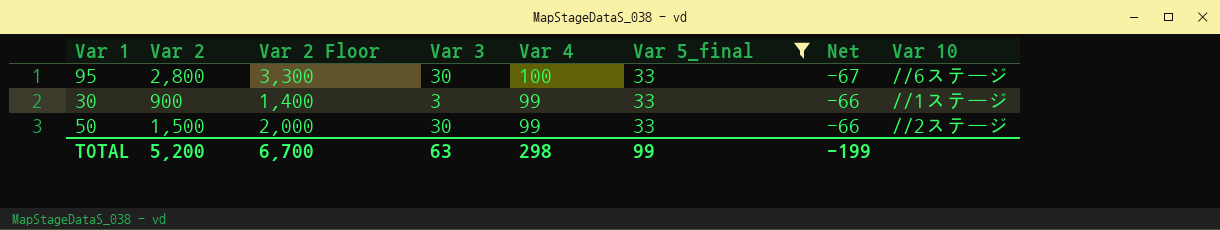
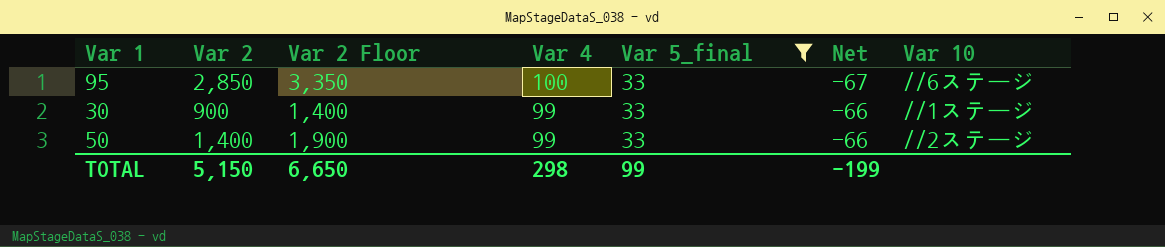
column Var 3 | position: 4 -> none
95 | Var 2: 2,800 -> 2,850
95 | Var 2 Floor: 3,300 -> 3,350
50 | Var 2: 1,500 -> 1,400
50 | Var 2 Floor: 2,000 -> 1,900
TOTAL | Var 2: 5,200 -> 5,150
TOTAL | Var 2 Floor: 6,700 -> 6,650

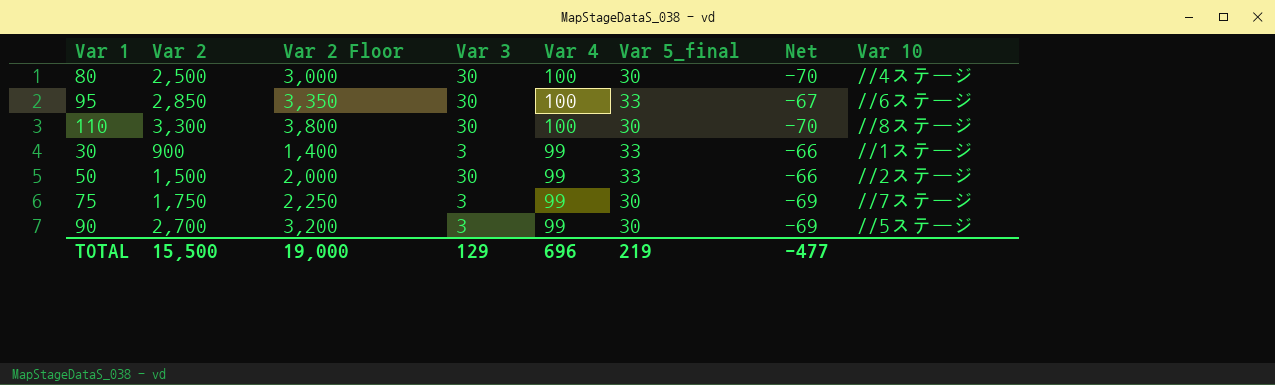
filter: Var 5_final = 33 -> none
column Var 3 | position: none -> 4
50 | Var 2: 1,400 -> 1,500
50 | Var 2 Floor: 1,900 -> 2,000
TOTAL | Var 2: 5,150 -> 15,500
TOTAL | Var 2 Floor: 6,650 -> 19,000
TOTAL | Var 4: 298 -> 696
TOTAL | Var 5_final: 99 -> 219
TOTAL | Net: -199 -> -477

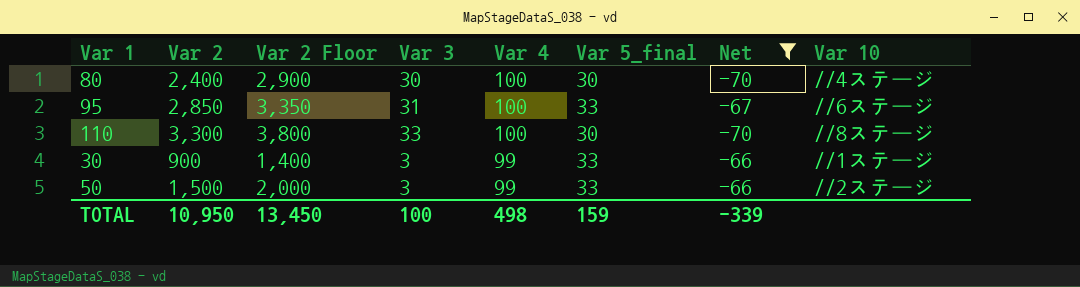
filter: none -> Net != -69
80 | Var 2: 2,500 -> 2,400
80 | Var 2 Floor: 3,000 -> 2,900
95 | Var 3: 30 -> 31
110 | Var 3: 30 -> 33
50 | Var 3: 30 -> 3
TOTAL | Var 2: 15,500 -> 10,950
TOTAL | Var 2 Floor: 19,000 -> 13,450
TOTAL | Var 3: 129 -> 100
TOTAL | Var 4: 696 -> 498
TOTAL | Var 5_final: 219 -> 159
TOTAL | Net: -477 -> -339

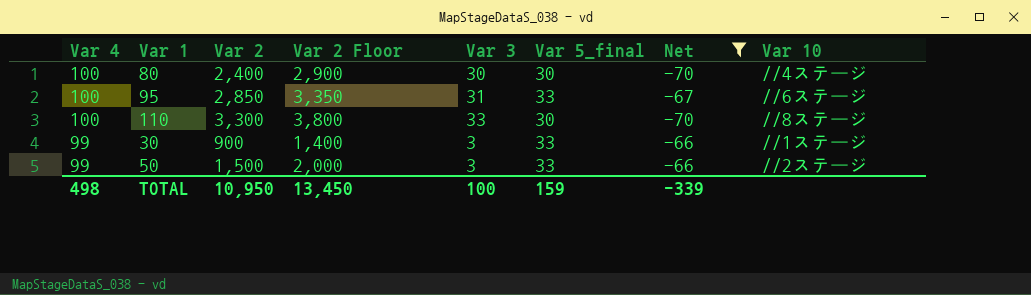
column Var 4 | position: 5 -> 1

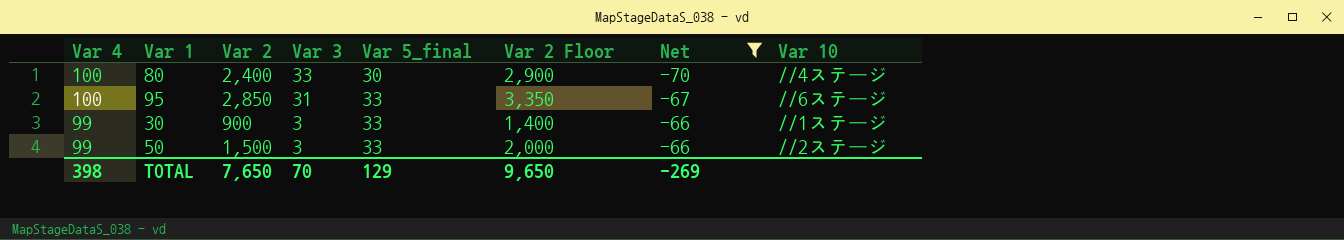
column Var 2 Floor | position: 4 -> 6
row 110: 100 | 3,300 | 3,800 | 33 | 30 | -70 | //8ステージ -> none
80 | Var 3: 30 -> 33
TOTAL | Var 4: 498 -> 398
TOTAL | Var 2: 10,950 -> 7,650
TOTAL | Var 3: 100 -> 70
TOTAL | Var 5_final: 159 -> 129
TOTAL | Var 2 Floor: 13,450 -> 9,650
TOTAL | Net: -339 -> -269

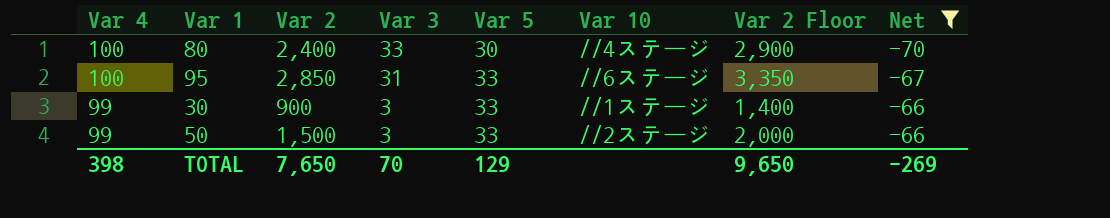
column name: Var 5_final -> Var 5
column Var 10 | position: 8 -> 6

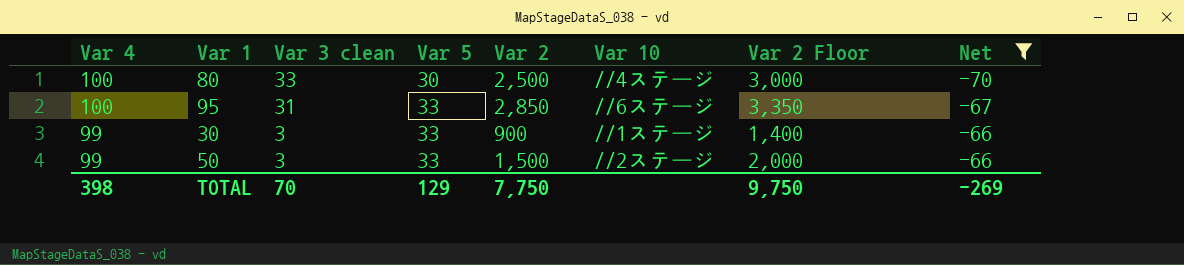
column name: Var 3 -> Var 3 clean
column Var 2 | position: 3 -> 5
80 | Var 2: 2,400 -> 2,500
80 | Var 2 Floor: 2,900 -> 3,000
TOTAL | Var 2: 7,650 -> 7,750
TOTAL | Var 2 Floor: 9,650 -> 9,750

